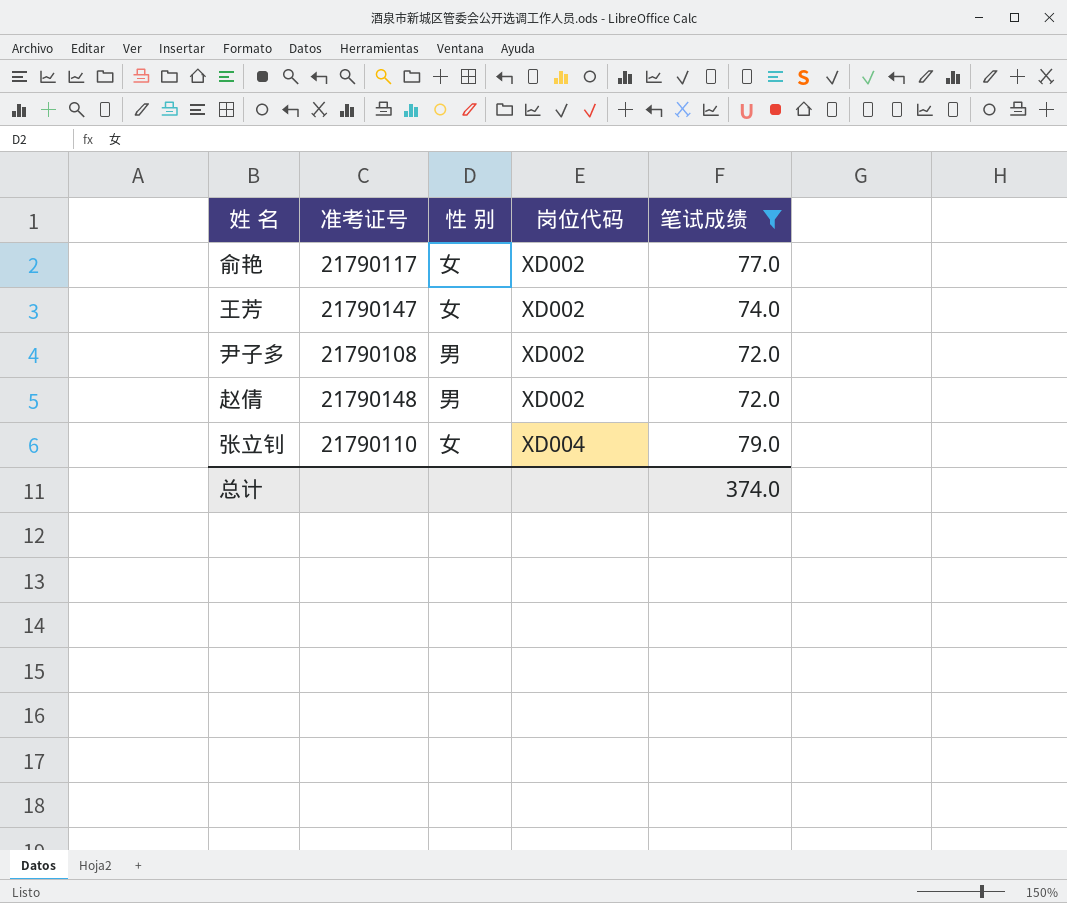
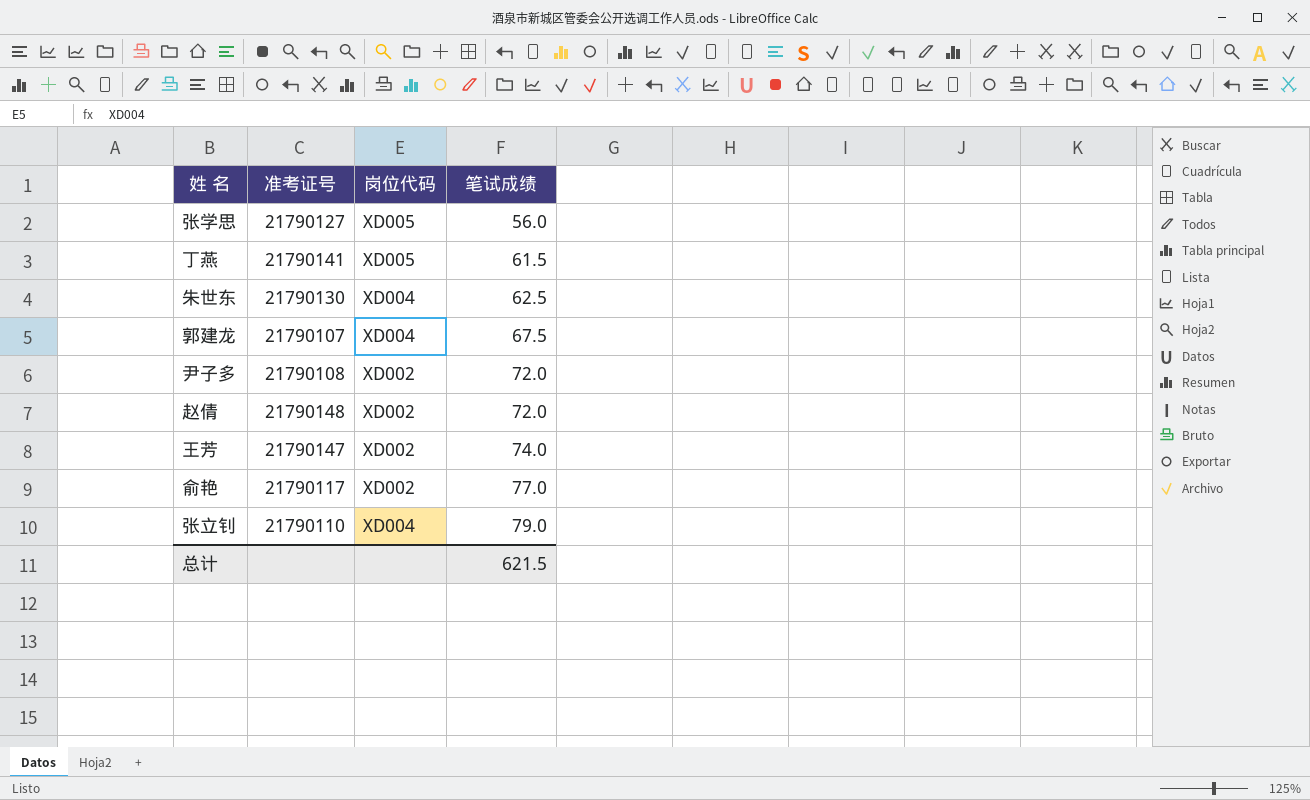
filter: 笔试成绩 >= 72.0 -> none
row order: 岗位代码 ascending -> 笔试成绩 ascending
column 性 别 | position: 3 -> none
总计 | 笔试成绩: 374.0 -> 621.5

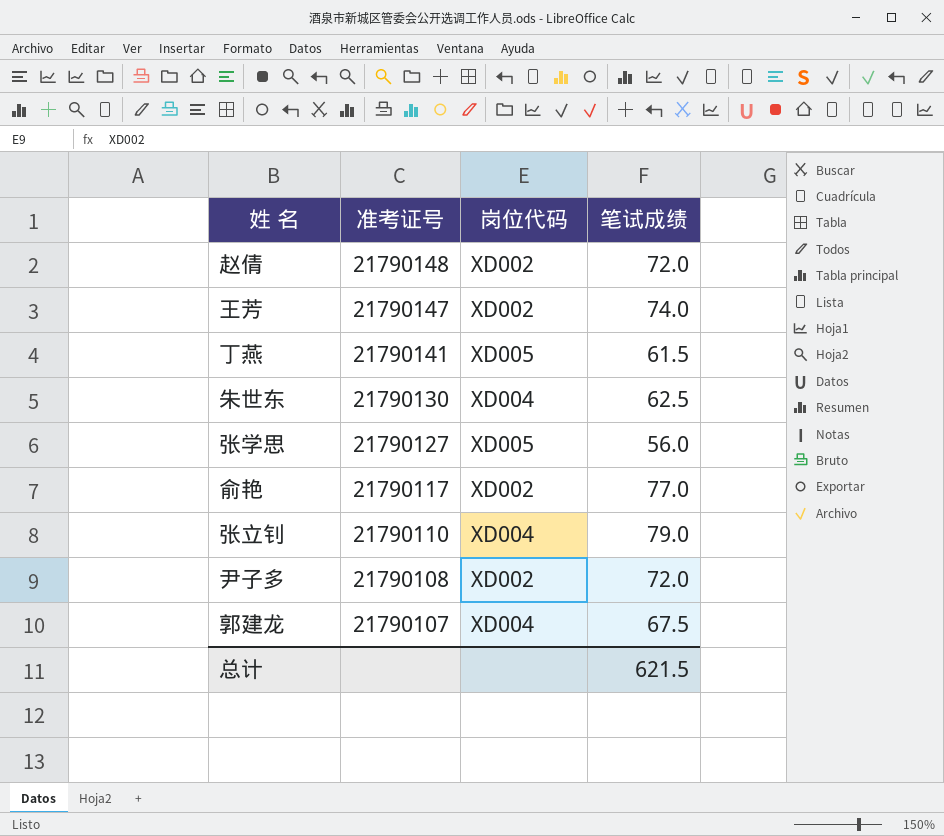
row order: 笔试成绩 ascending -> 准考证号 descending

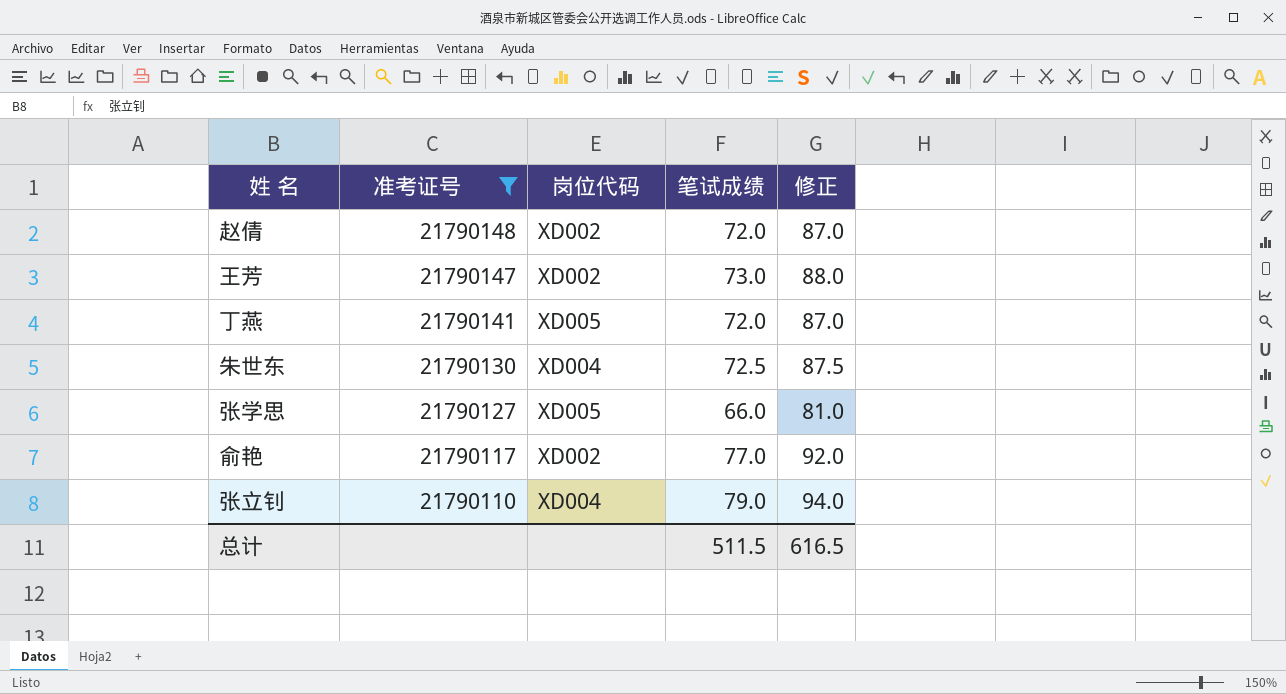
filter: none -> 准考证号 >= 21790110
column 修正 | formula: none -> [笔试成绩] + 15
王芳 | 笔试成绩: 74.0 -> 73.0
丁燕 | 笔试成绩: 61.5 -> 72.0
朱世东 | 笔试成绩: 62.5 -> 72.5
张学思 | 笔试成绩: 56.0 -> 66.0
总计 | 笔试成绩: 621.5 -> 511.5

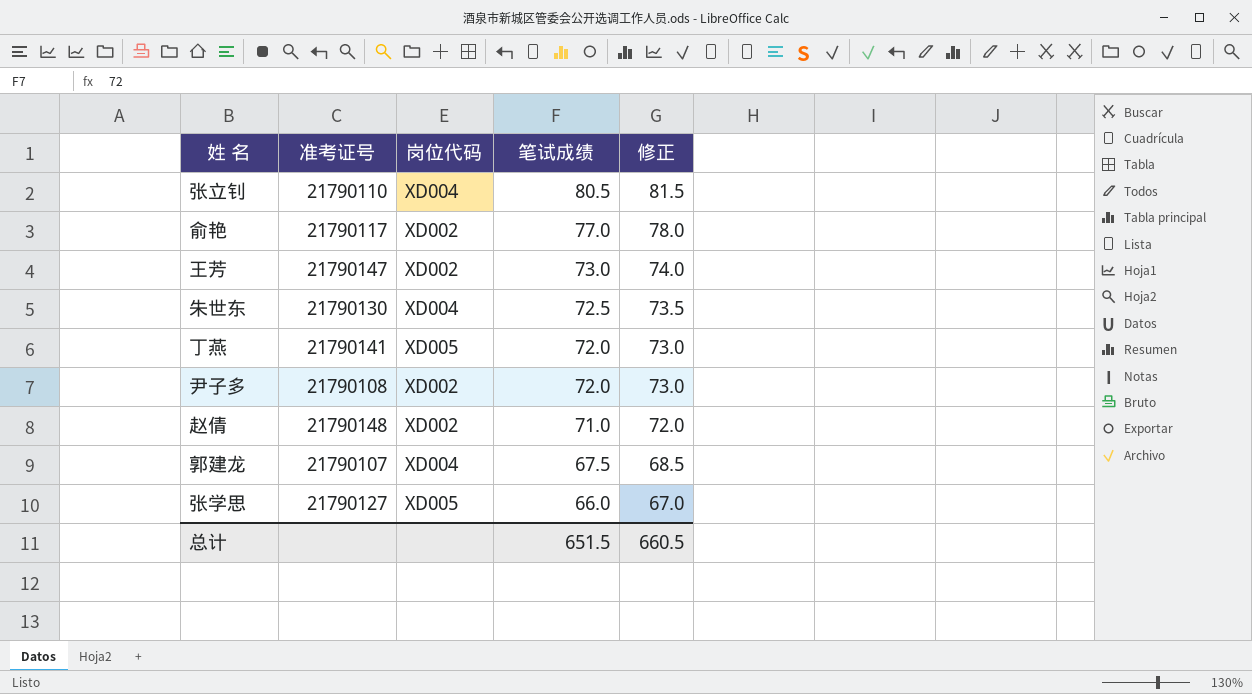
filter: 准考证号 >= 21790110 -> none
row order: 准考证号 descending -> 笔试成绩 descending
column 修正 | formula: [笔试成绩] + 15 -> [笔试成绩] + 1
张立钊 | 笔试成绩: 79.0 -> 80.5
赵倩 | 笔试成绩: 72.0 -> 71.0
总计 | 笔试成绩: 511.5 -> 651.5
总计 | 修正: 616.5 -> 660.5

